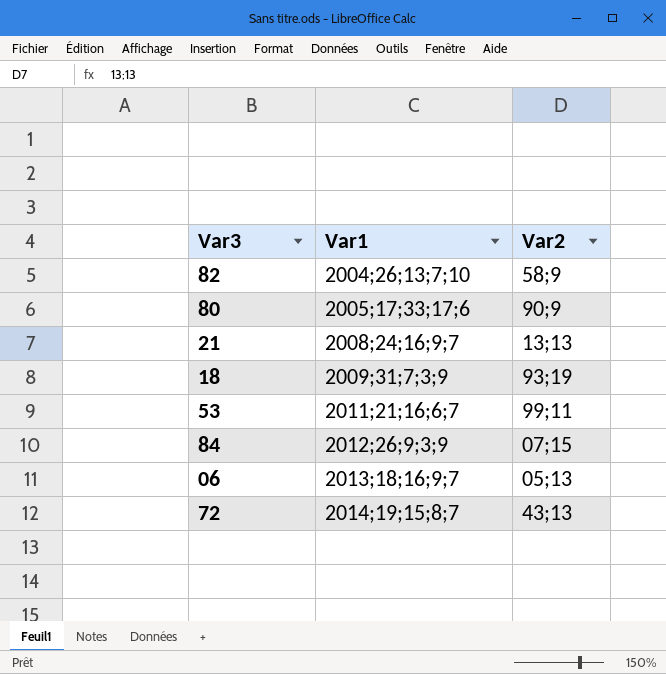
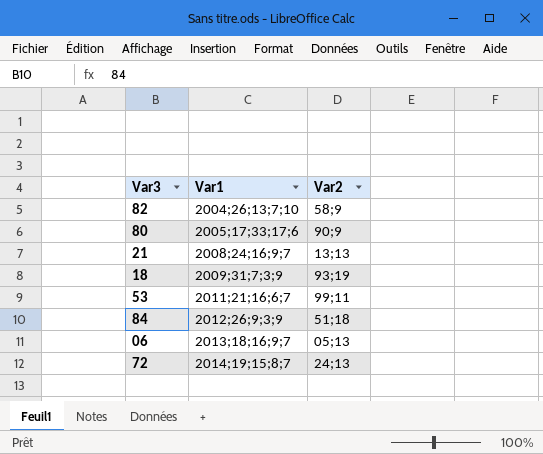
84 | Var2: 07;15 -> 51;18
72 | Var2: 43;13 -> 24;13

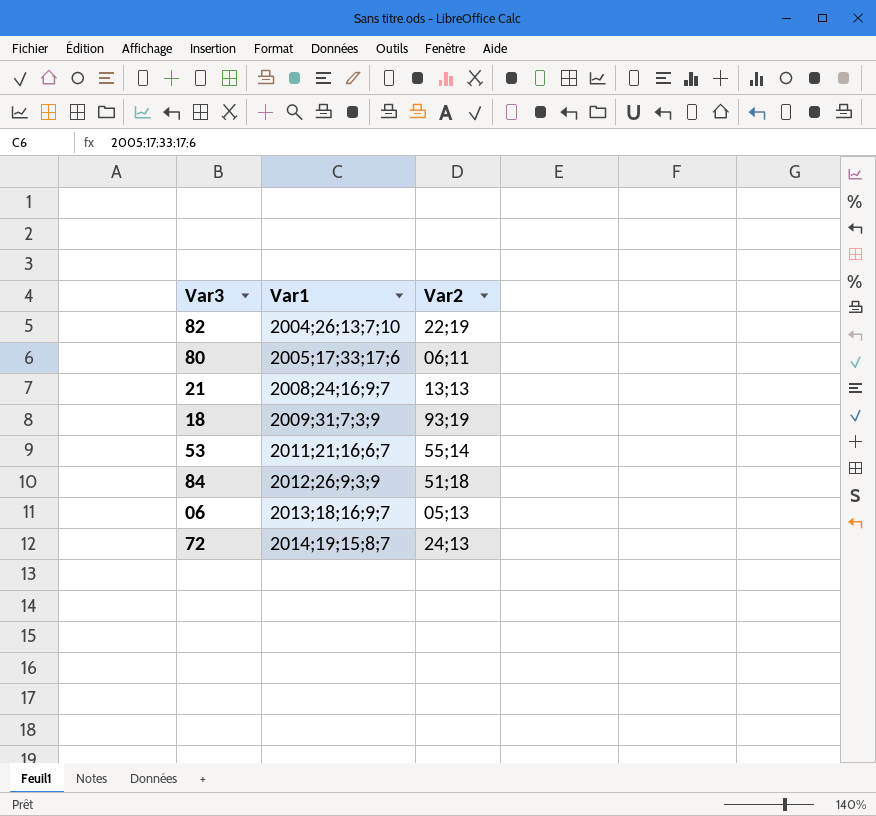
82 | Var2: 58;9 -> 22;19
80 | Var2: 90;9 -> 06;11
53 | Var2: 99;11 -> 55;14

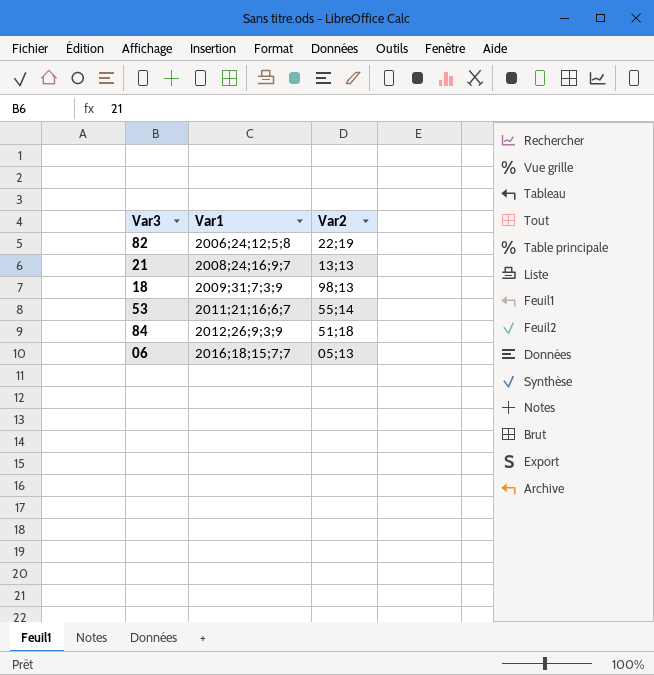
row 80: 2005;17;33;17;6 | 06;11 -> none
row 72: 2014;19;15;8;7 | 24;13 -> none
82 | Var1: 2004;26;13;7;10 -> 2006;24;12;5;8
18 | Var2: 93;19 -> 98;13
06 | Var1: 2013;18;16;9;7 -> 2016;18;15;7;7

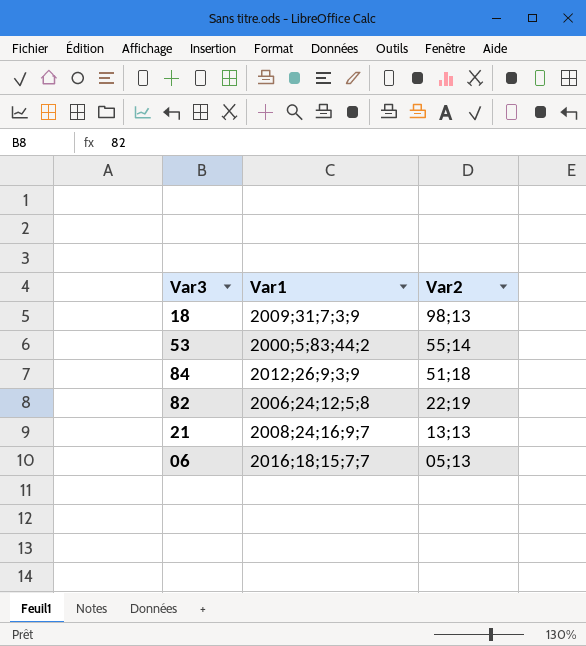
row order: Var1 ascending -> Var2 descending
53 | Var1: 2011;21;16;6;7 -> 2000;5;83;44;2

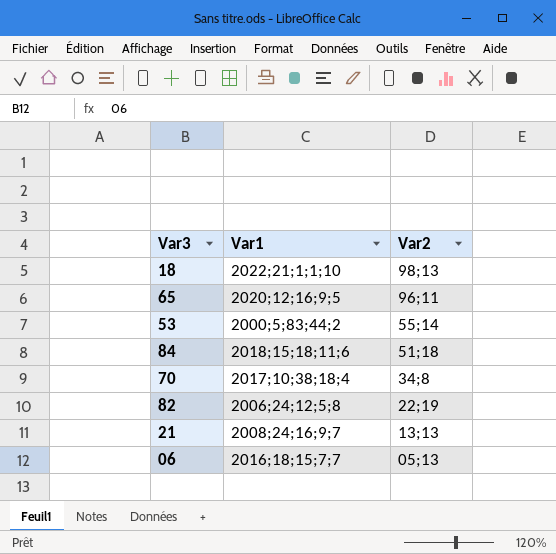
18 | Var1: 2009;31;7;3;9 -> 2022;21;1;1;10
row 65: none -> 2020;12;16;9;5 | 96;11
84 | Var1: 2012;26;9;3;9 -> 2018;15;18;11;6
row 70: none -> 2017;10;38;18;4 | 34;8

